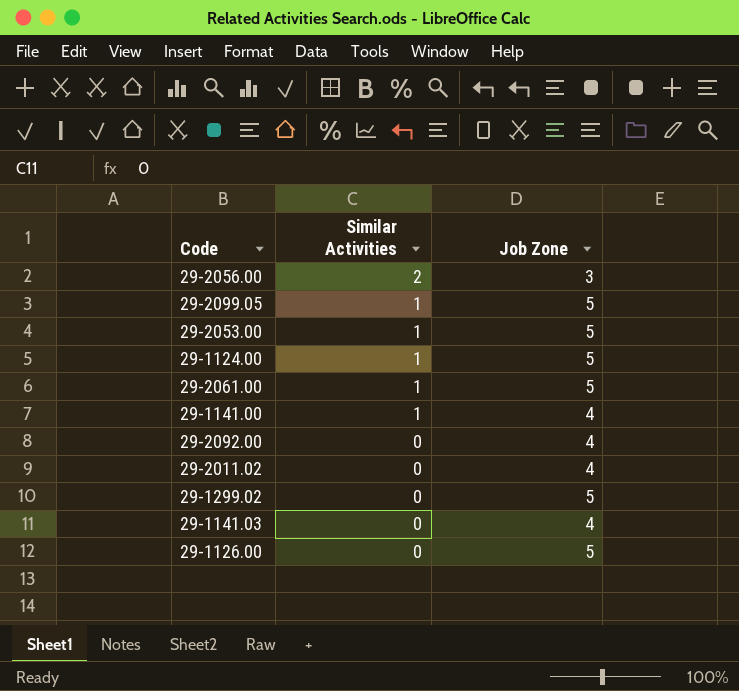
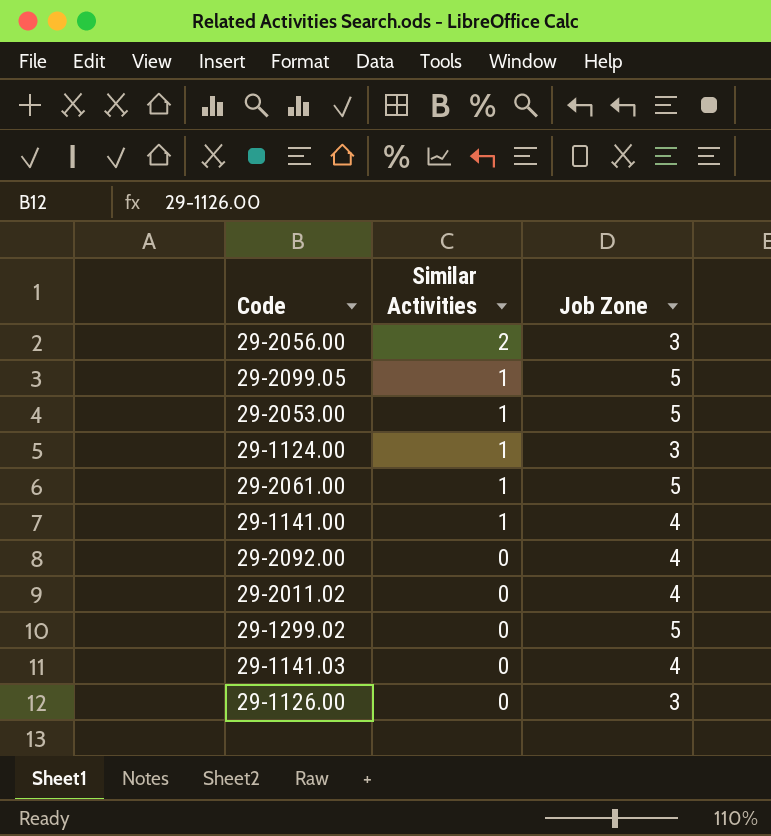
29-1124.00 | Job Zone: 5 -> 3
29-1126.00 | Job Zone: 5 -> 3

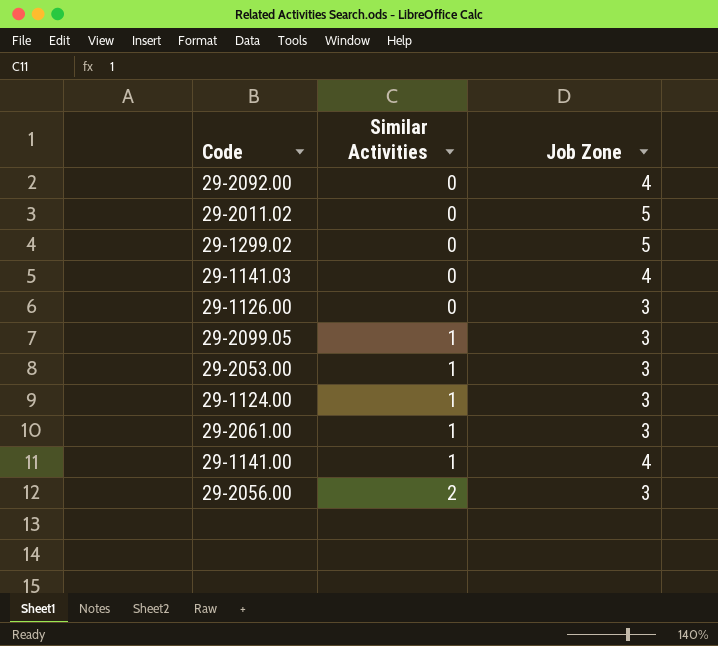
row order: Similar Activities descending -> Similar Activities ascending
29-2011.02 | Job Zone: 4 -> 5
29-2099.05 | Job Zone: 5 -> 3
29-2053.00 | Job Zone: 5 -> 3
29-2061.00 | Job Zone: 5 -> 3

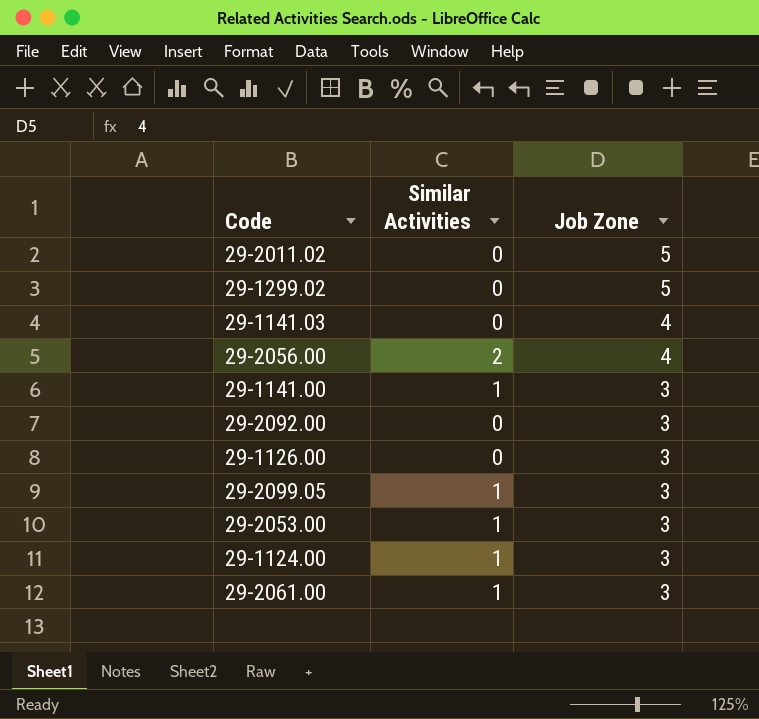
row order: Similar Activities ascending -> Job Zone descending
29-2056.00 | Job Zone: 3 -> 4
29-1141.00 | Job Zone: 4 -> 3
29-2092.00 | Job Zone: 4 -> 3

